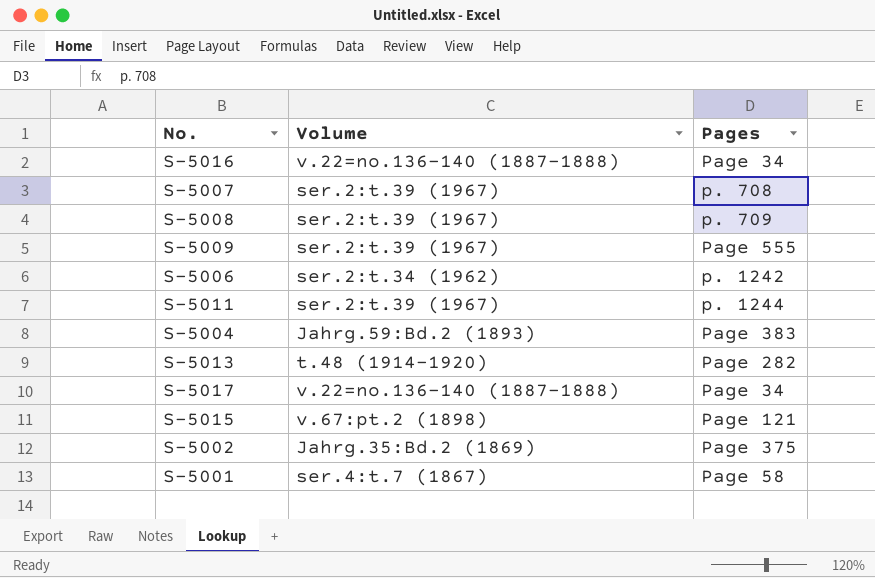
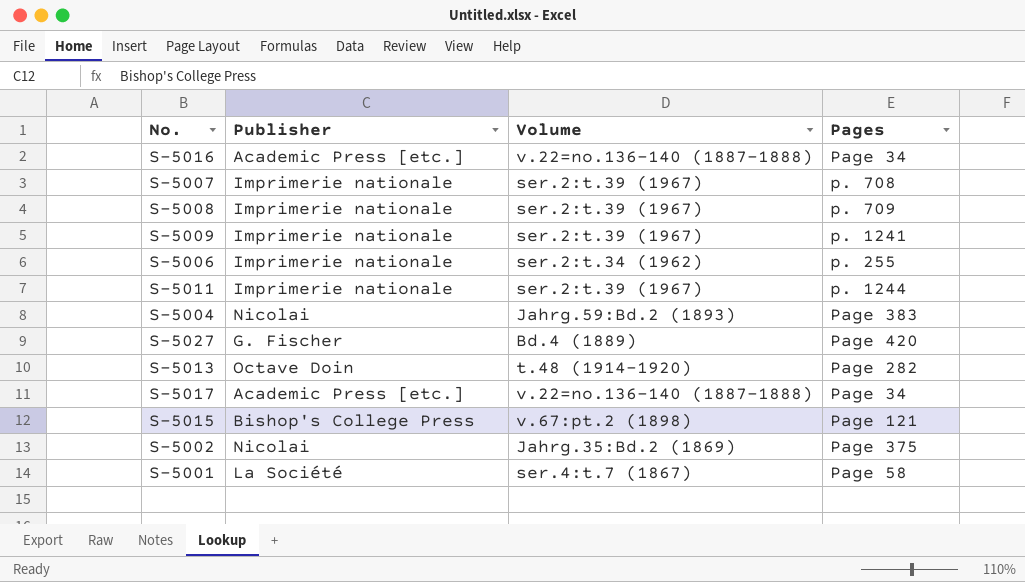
column Publisher | position: none -> 2
S-5009 | Pages: Page 555 -> p. 1241
S-5006 | Pages: p. 1242 -> p. 255
row S-5027: none -> G. Fischer | Bd.4 (1889) | Page 420

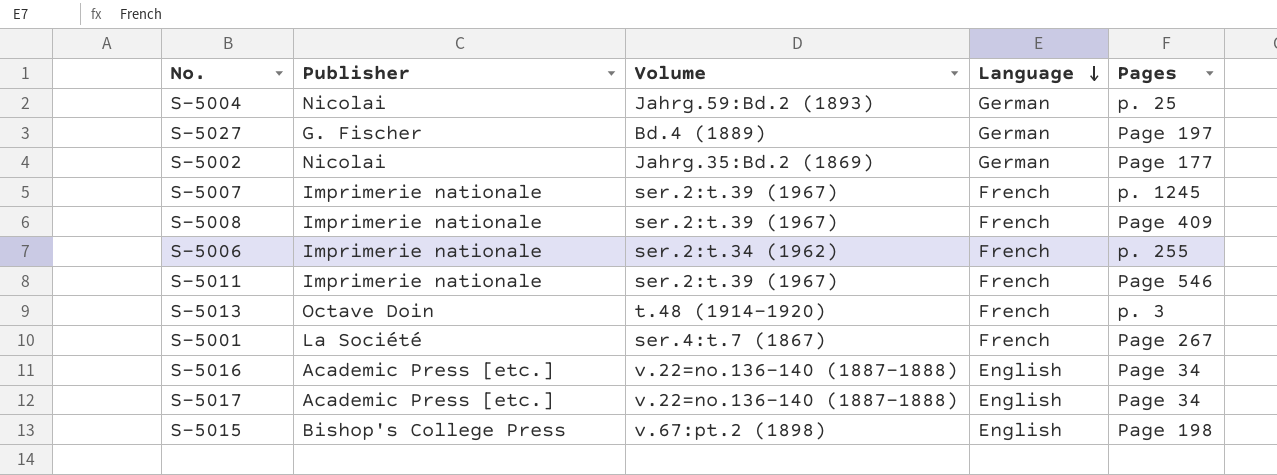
row order: none -> Language descending
column Language | position: none -> 4
row S-5009: Imprimerie nationale | ser.2:t.39 (1967) | p. 1241 -> none
S-5004 | Pages: Page 383 -> p. 25
S-5027 | Pages: Page 420 -> Page 197
S-5002 | Pages: Page 375 -> Page 177
S-5007 | Pages: p. 708 -> p. 1245
S-5008 | Pages: p. 709 -> Page 409
S-5011 | Pages: p. 1244 -> Page 546
S-5013 | Pages: Page 282 -> p. 3
S-5001 | Pages: Page 58 -> Page 267
S-5015 | Pages: Page 121 -> Page 198

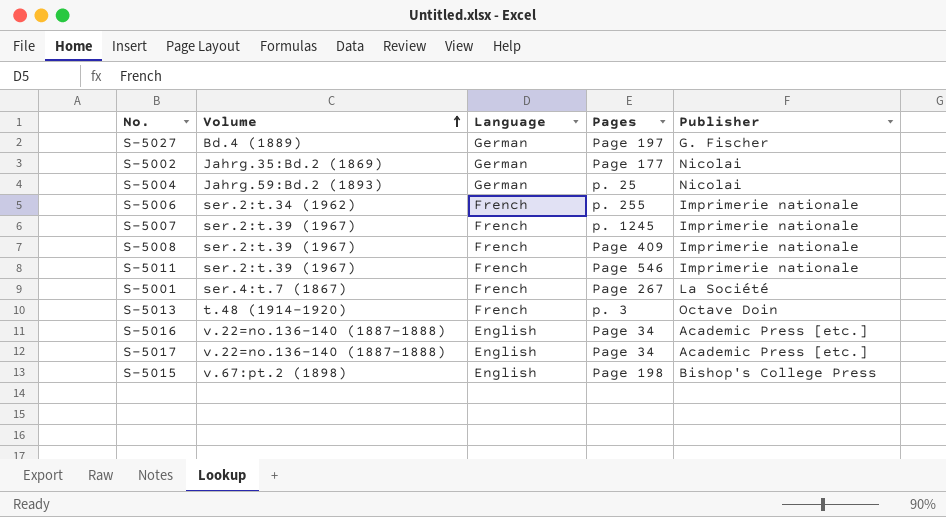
row order: Language descending -> Volume ascending
column Publisher | position: 2 -> 5

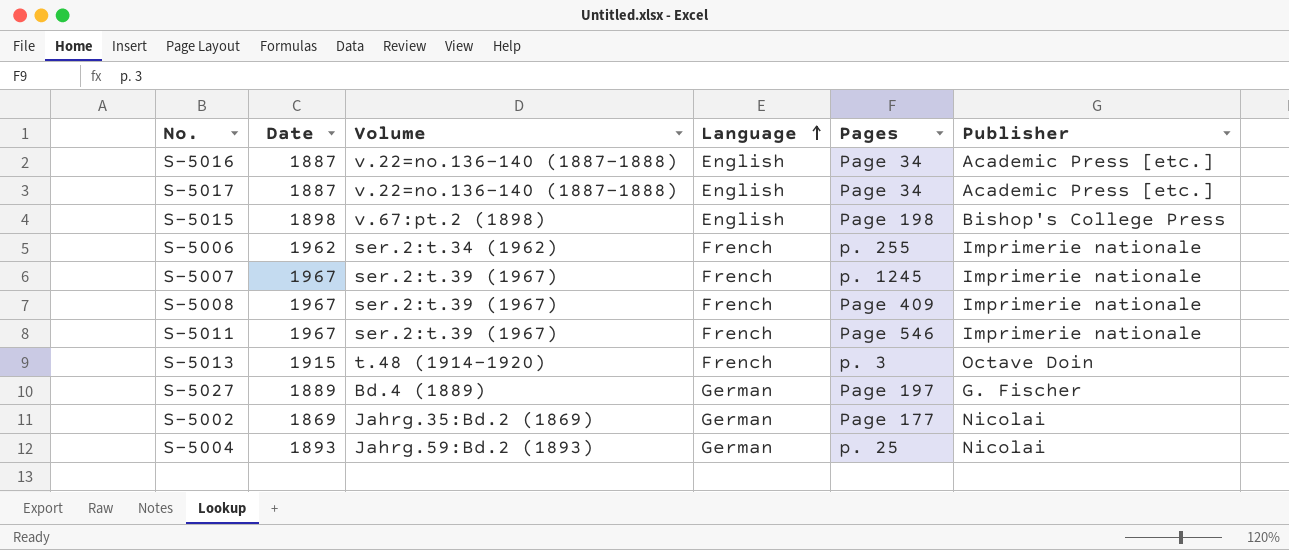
row order: Volume ascending -> Language ascending
column Date | position: none -> 2
row S-5001: ser.4:t.7 (1867) | French | Page 267 | La Société -> none

